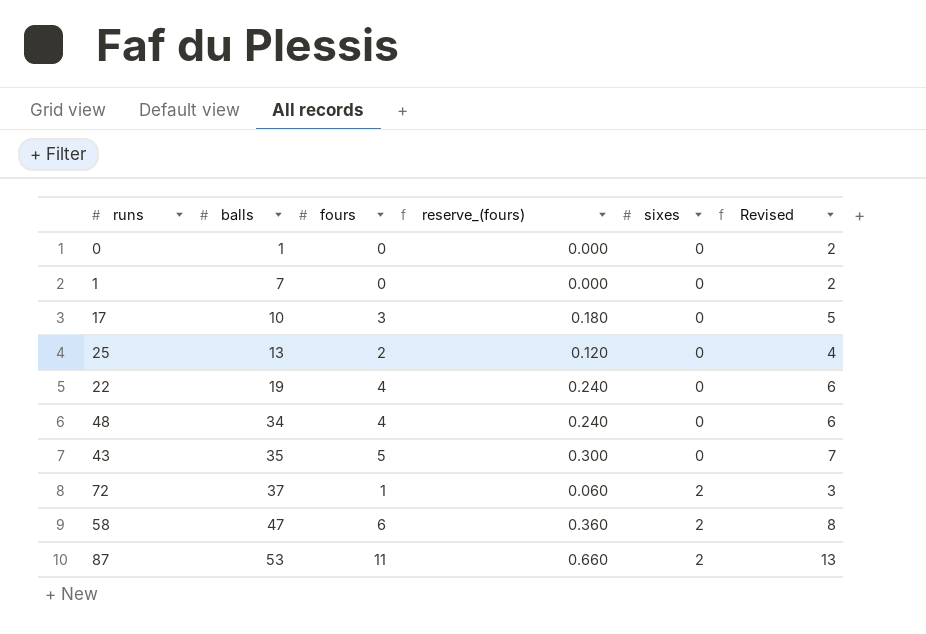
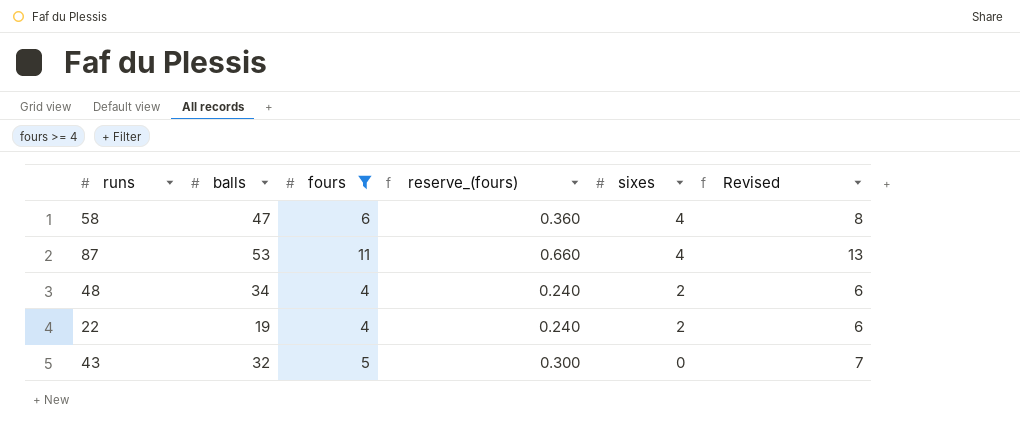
filter: none -> fours >= 4
row order: balls ascending -> sixes descending
58 | sixes: 2 -> 4
87 | sixes: 2 -> 4
48 | sixes: 0 -> 2
22 | sixes: 0 -> 2
43 | balls: 35 -> 32

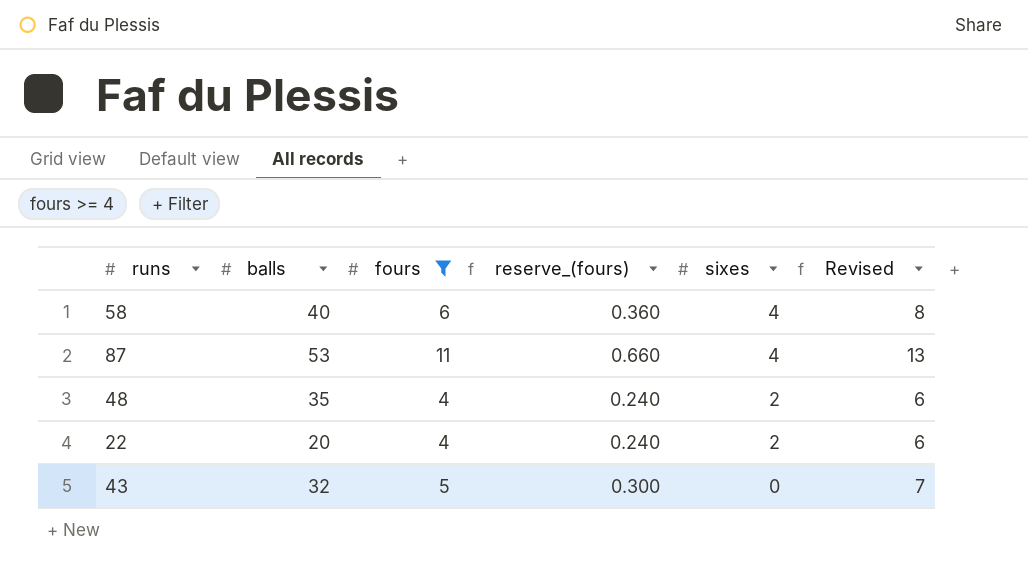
58 | balls: 47 -> 40
48 | balls: 34 -> 35
22 | balls: 19 -> 20

